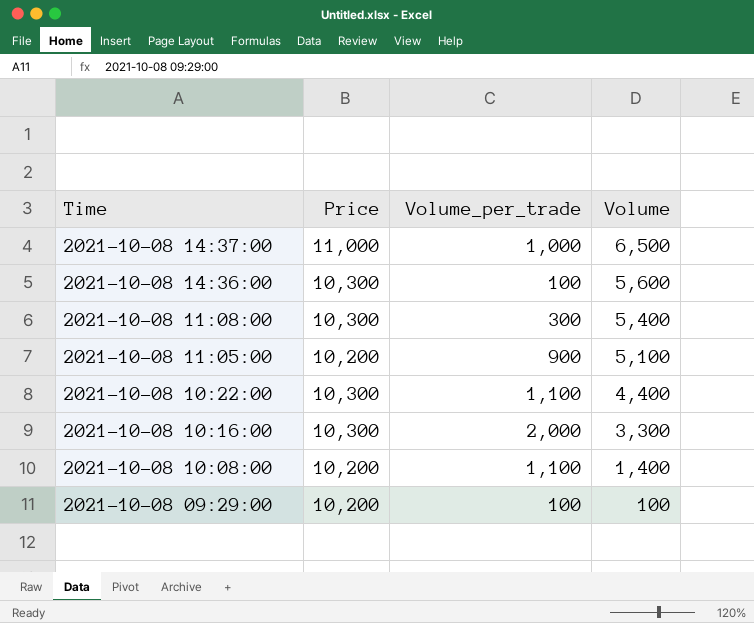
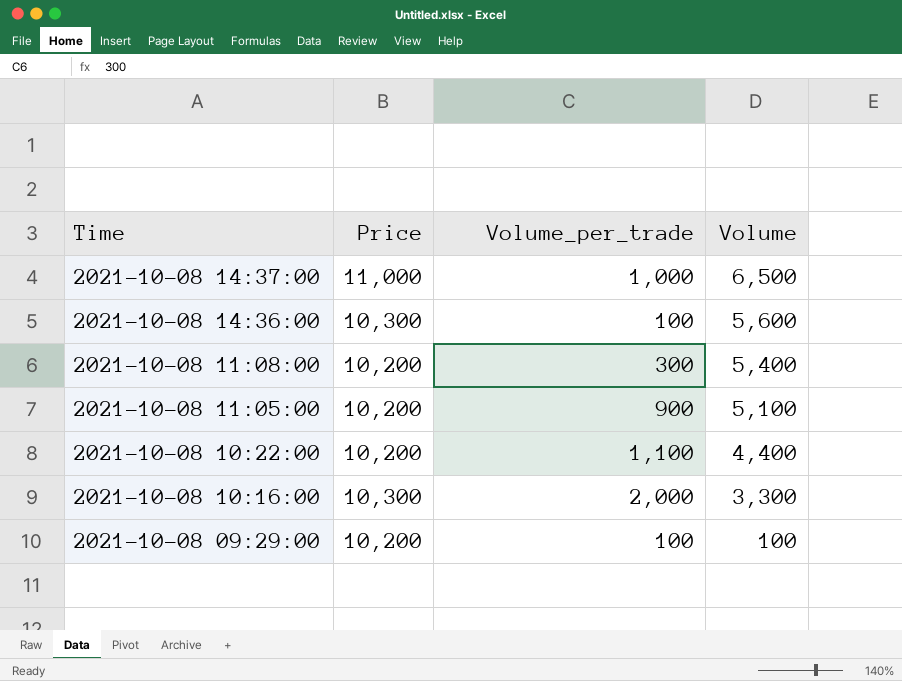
row 2021-10-08 10:08:00: 10,200 | 1,100 | 1,400 -> none
2021-10-08 11:08:00 | Price: 10,300 -> 10,200
2021-10-08 10:22:00 | Price: 10,300 -> 10,200

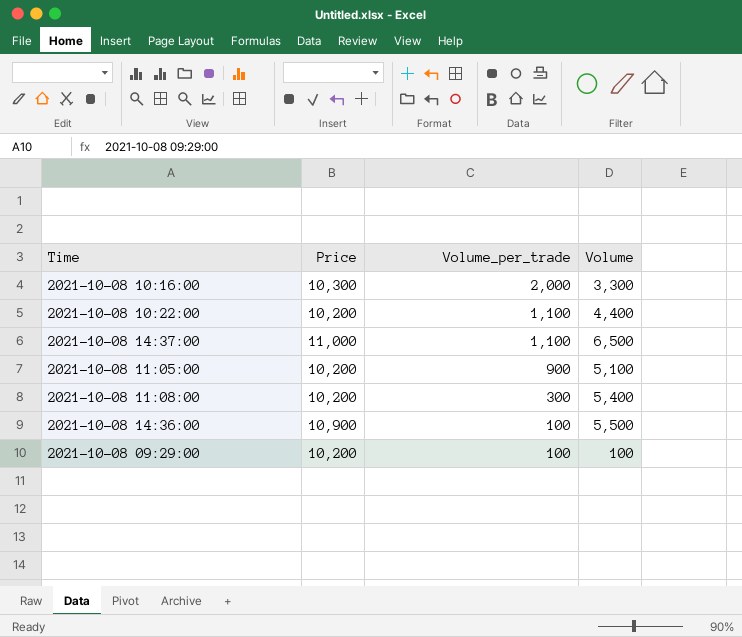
row order: Time descending -> Volume_per_trade descending
2021-10-08 14:37:00 | Volume_per_trade: 1,000 -> 1,100
2021-10-08 14:36:00 | Price: 10,300 -> 10,900
2021-10-08 14:36:00 | Volume: 5,600 -> 5,500

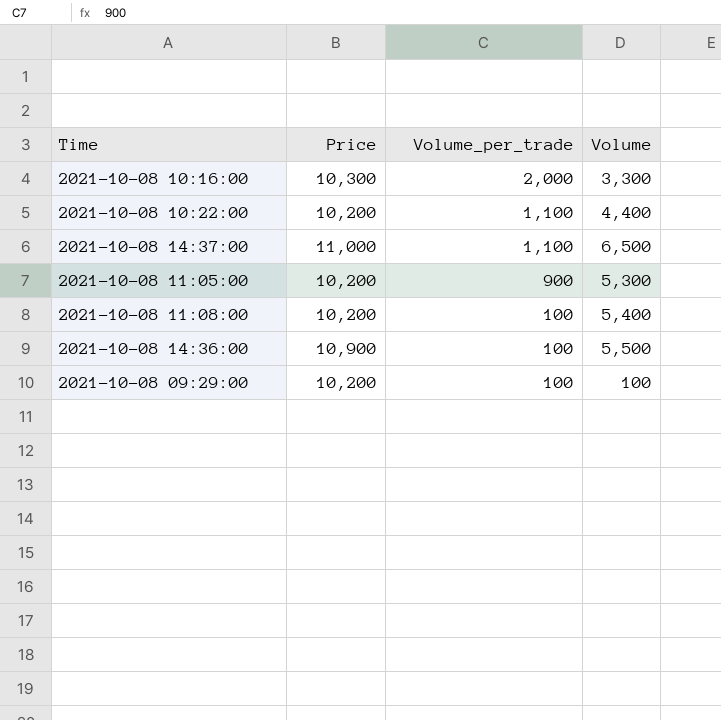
2021-10-08 11:05:00 | Volume: 5,100 -> 5,300
2021-10-08 11:08:00 | Volume_per_trade: 300 -> 100

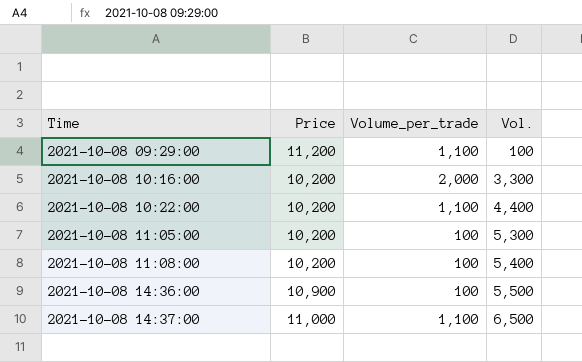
row order: Volume_per_trade descending -> Time ascending
column name: Volume -> Vol.
2021-10-08 09:29:00 | Price: 10,200 -> 11,200
2021-10-08 09:29:00 | Volume_per_trade: 100 -> 1,100
2021-10-08 10:16:00 | Price: 10,300 -> 10,200
2021-10-08 11:05:00 | Volume_per_trade: 900 -> 100

